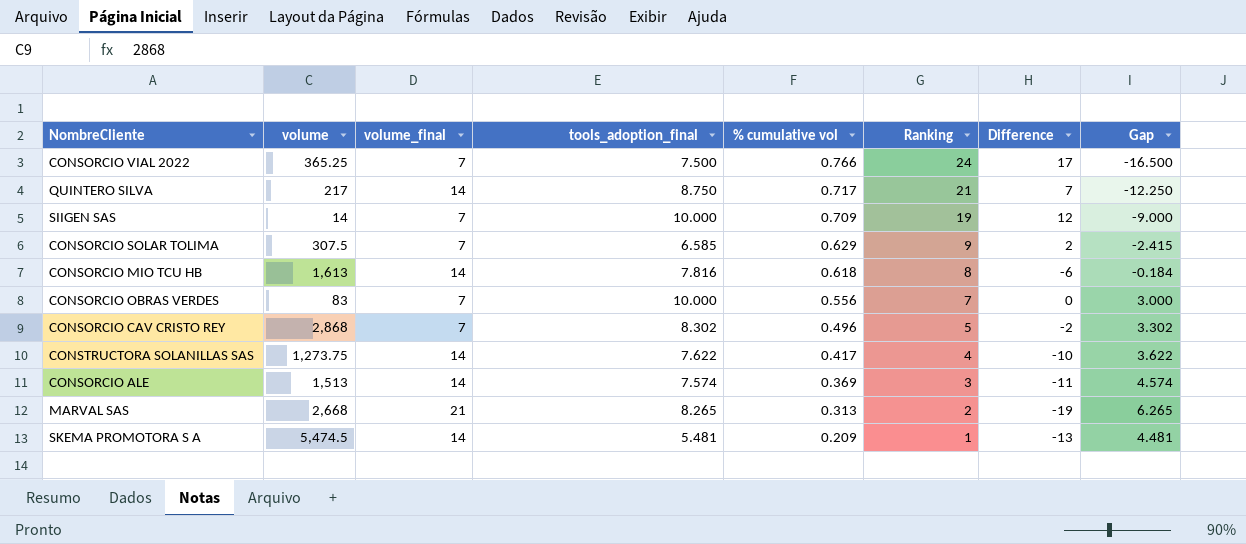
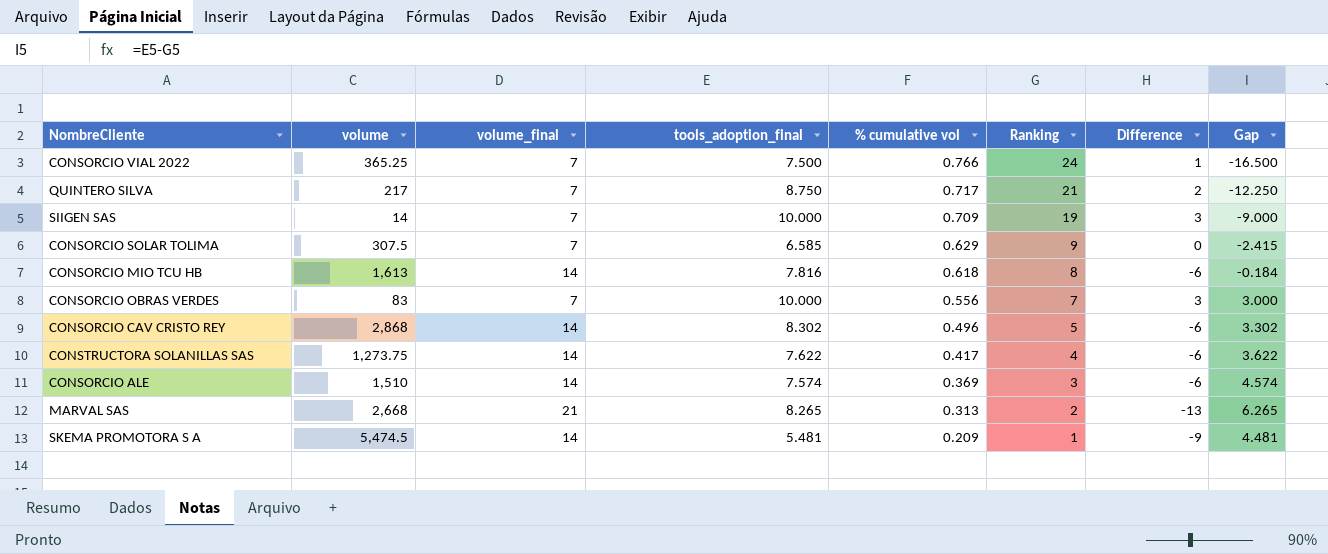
column Difference | formula: [Ranking] - [volume_final] -> [tools_adoption_final] - [volume_final]
QUINTERO SILVA | volume_final: 14 -> 7
CONSORCIO CAV CRISTO REY | volume_final: 7 -> 14
CONSORCIO ALE | volume: 1,513 -> 1,510

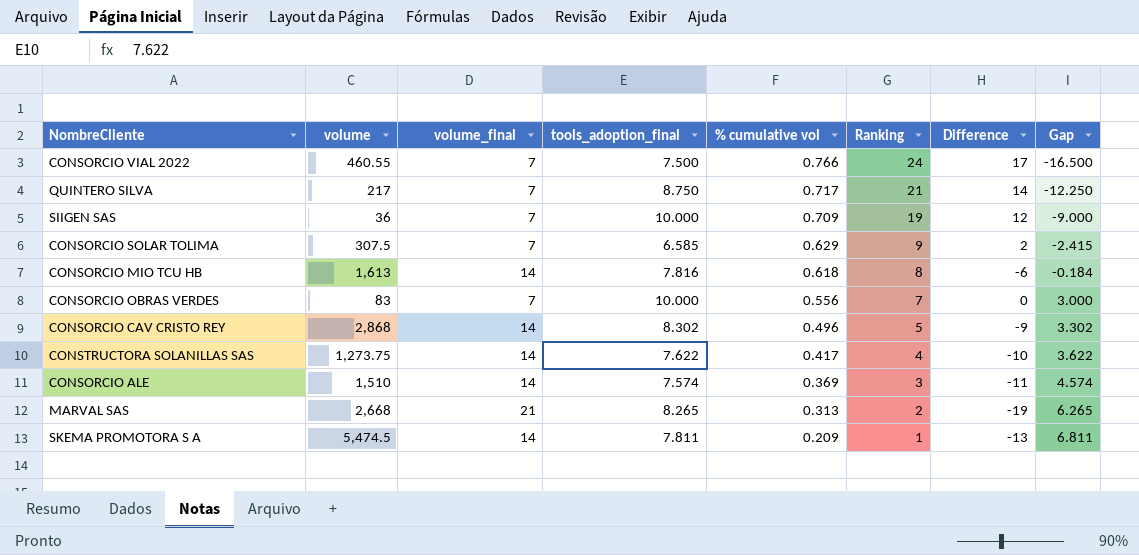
column Difference | formula: [tools_adoption_final] - [volume_final] -> [Ranking] - [volume_final]
CONSORCIO VIAL 2022 | volume: 365.25 -> 460.55
SIIGEN SAS | volume: 14 -> 36
SKEMA PROMOTORA S A | tools_adoption_final: 5.481 -> 7.811
SKEMA PROMOTORA S A | Gap: 4.481 -> 6.811

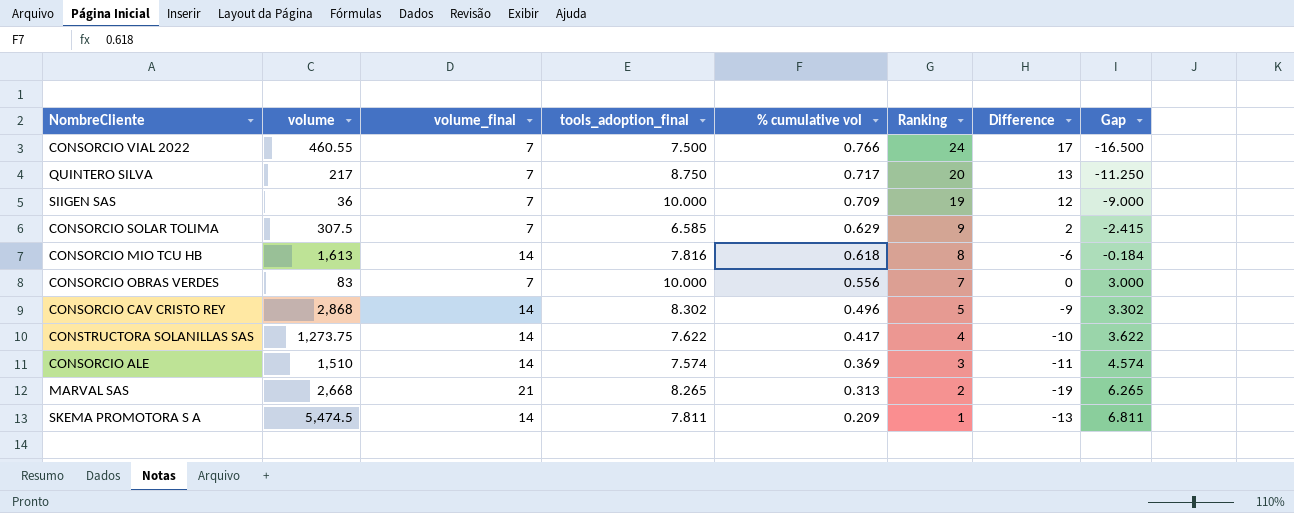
QUINTERO SILVA | Ranking: 21 -> 20
QUINTERO SILVA | Difference: 14 -> 13
QUINTERO SILVA | Gap: -12.250 -> -11.250

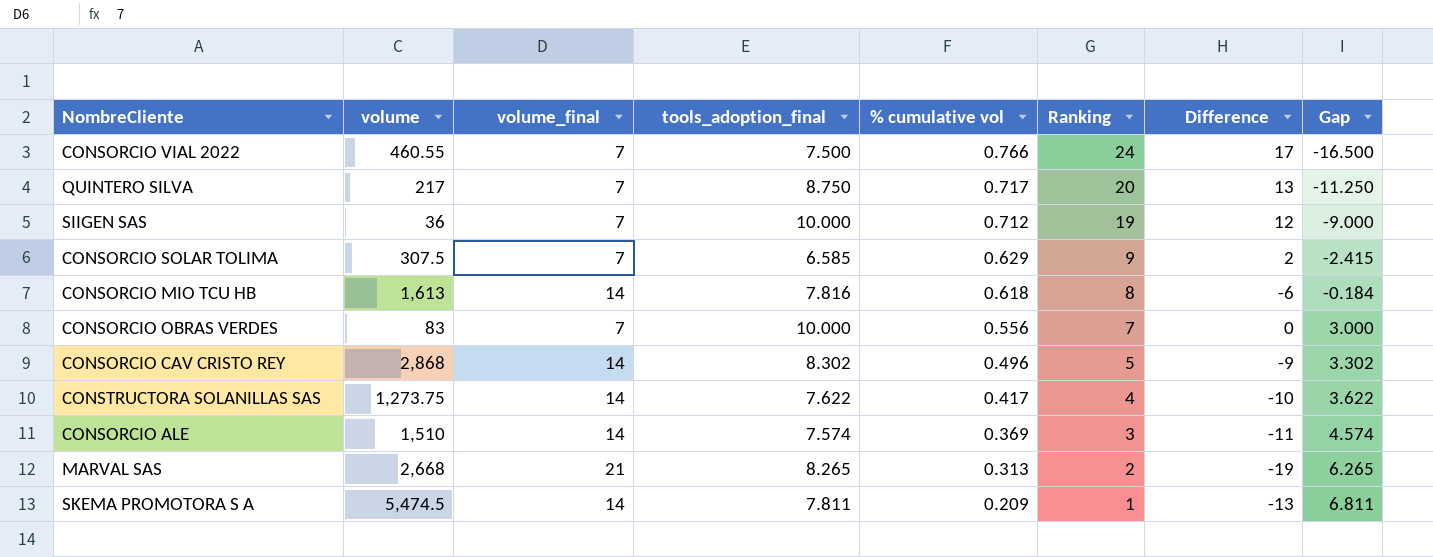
SIIGEN SAS | % cumulative vol: 0.709 -> 0.712

